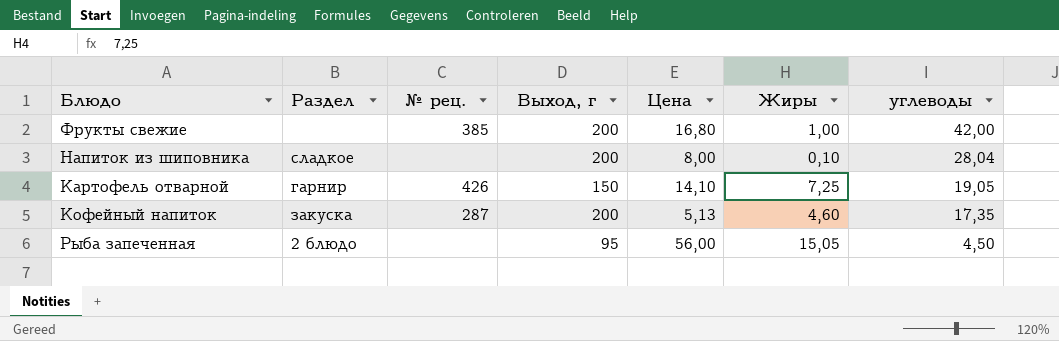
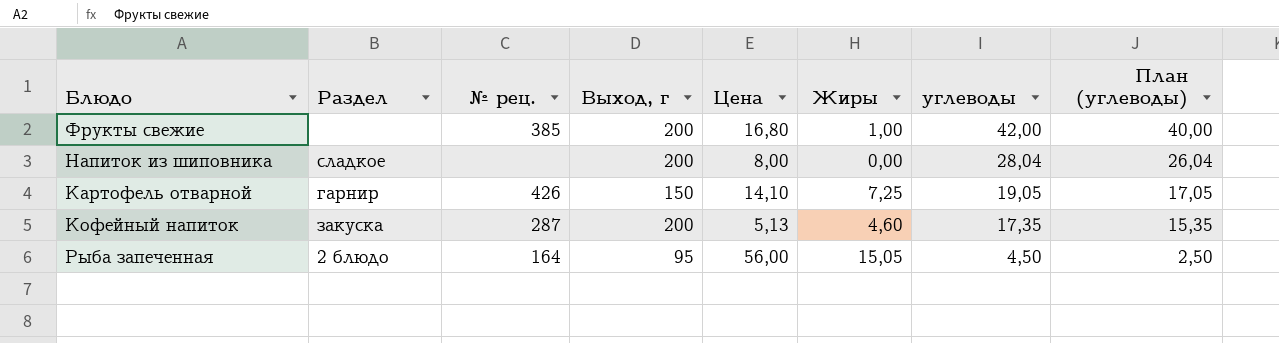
column План (углеводы) | formula: none -> [углеводы] - 2
Напиток из шиповника | Жиры: 0,10 -> 0,00
Рыба запеченная | № рец.: none -> 164

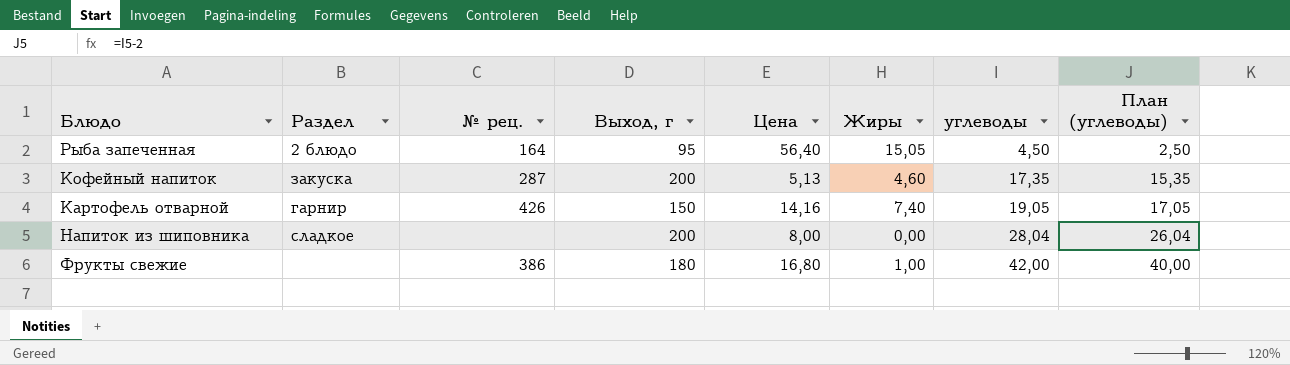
row order: углеводы descending -> углеводы ascending
Рыба запеченная | Цена: 56,00 -> 56,40
Картофель отварной | Цена: 14,10 -> 14,16
Картофель отварной | Жиры: 7,25 -> 7,40
Фрукты свежие | № рец.: 385 -> 386
Фрукты свежие | Выход, г: 200 -> 180

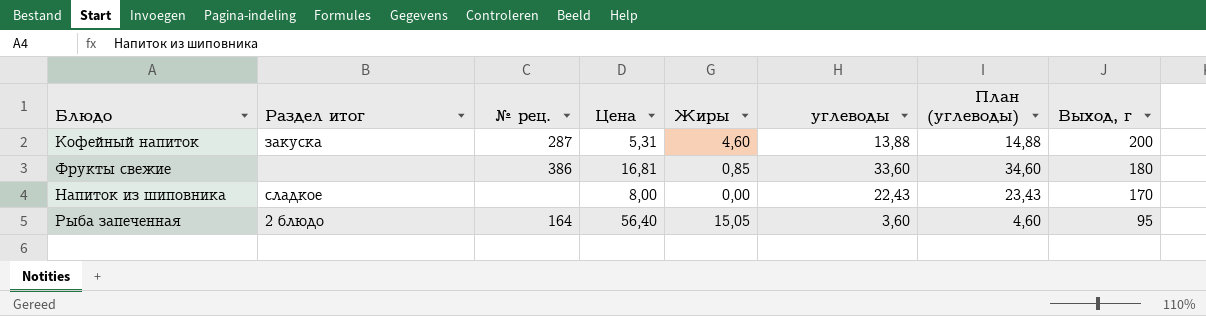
row order: углеводы ascending -> Выход, г descending
column name: Раздел -> Раздел итог
column План (углеводы) | formula: [углеводы] - 2 -> [углеводы] + 1
column Выход, г | position: 4 -> 8
row Картофель отварной: гарнир | 426 | 150 | 14,16 | 7,40 | 19,05 | 17,05 -> none
Кофейный напиток | Цена: 5,13 -> 5,31
Кофейный напиток | углеводы: 17,35 -> 13,88
Фрукты свежие | Цена: 16,80 -> 16,81
Фрукты свежие | Жиры: 1,00 -> 0,85
Фрукты свежие | углеводы: 42,00 -> 33,60
Напиток из шиповника | углеводы: 28,04 -> 22,43
Напиток из шиповника | Выход, г: 200 -> 170
Рыба запеченная | углеводы: 4,50 -> 3,60

